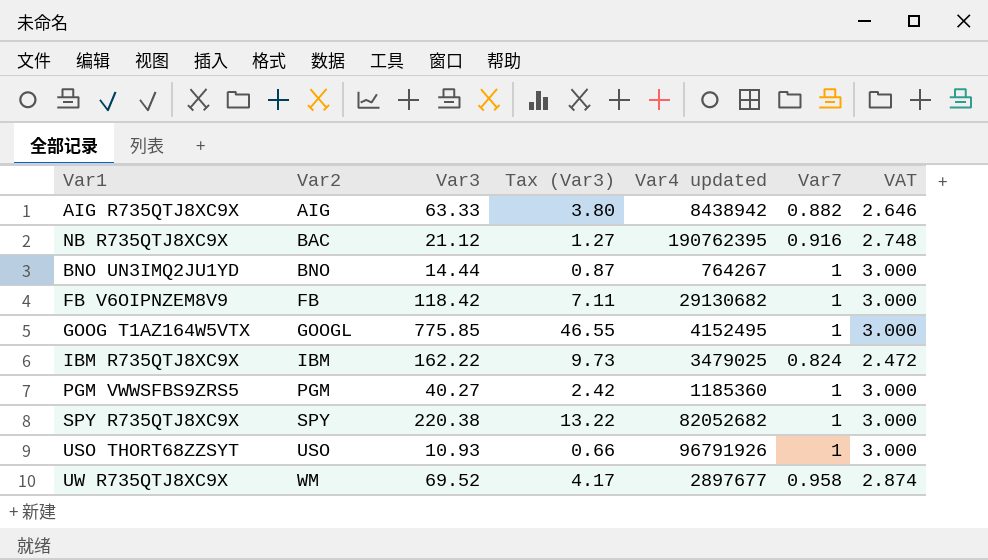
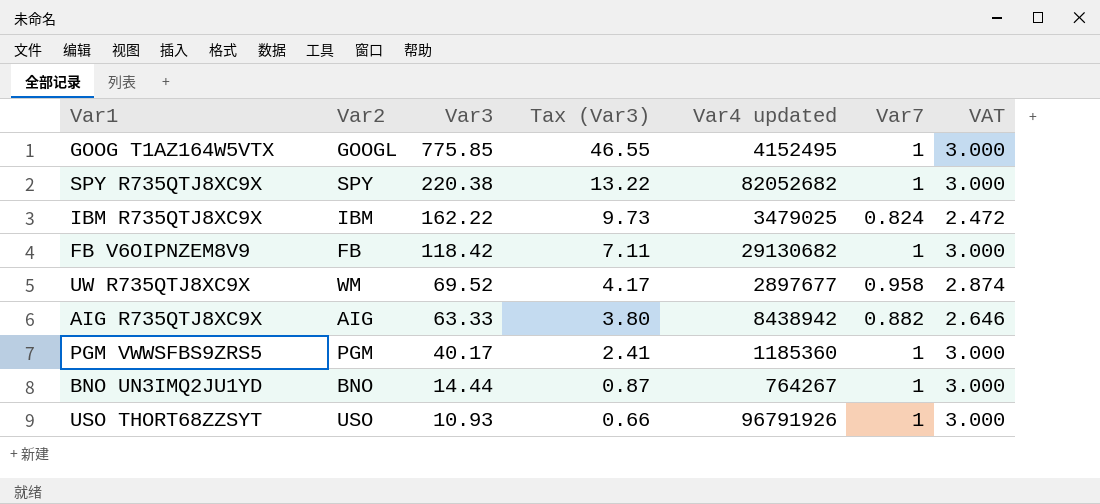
row order: Var2 ascending -> Var3 descending
row NB R735QTJ8XC9X: BAC | 21.12 | 1.27 | 190762395 | 0.916 | 2.748 -> none
PGM VWWSFBS9ZRS5 | Var3: 40.27 -> 40.17
PGM VWWSFBS9ZRS5 | Tax (Var3): 2.42 -> 2.41

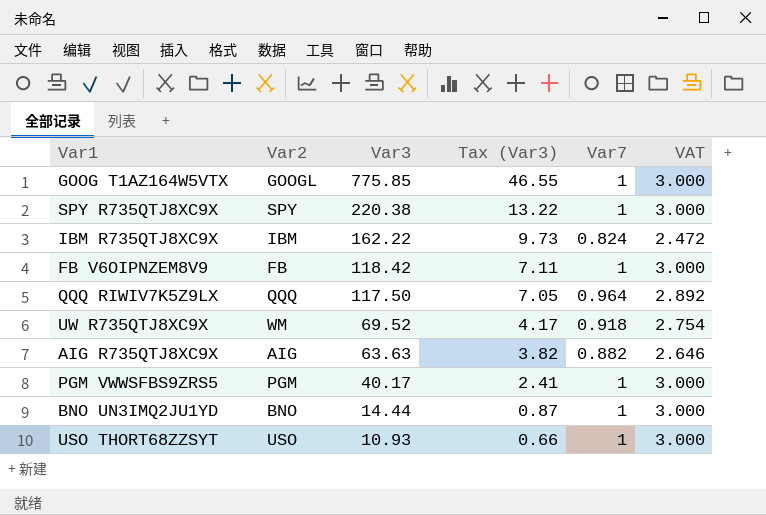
column Var4 updated | position: 5 -> none
row QQQ RIWIV7K5Z9LX: none -> QQQ | 117.50 | 7.05 | 0.964 | 2.892
UW R735QTJ8XC9X | Var7: 0.958 -> 0.918
UW R735QTJ8XC9X | VAT: 2.874 -> 2.754
AIG R735QTJ8XC9X | Var3: 63.33 -> 63.63
AIG R735QTJ8XC9X | Tax (Var3): 3.80 -> 3.82

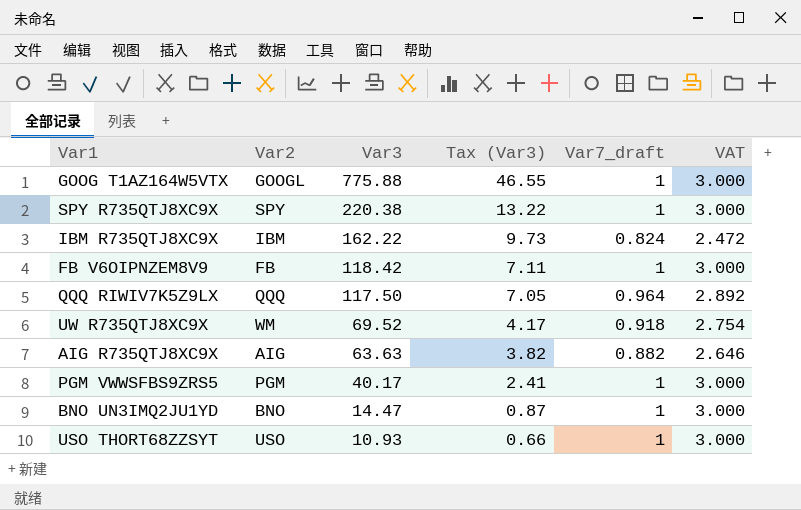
column name: Var7 -> Var7_draft
GOOG T1AZ164W5VTX | Var3: 775.85 -> 775.88
BNO UN3IMQ2JU1YD | Var3: 14.44 -> 14.47

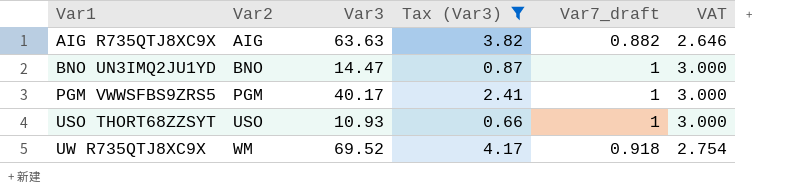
filter: none -> Tax (Var3) <= 4.17
row order: Var3 descending -> Var1 ascending

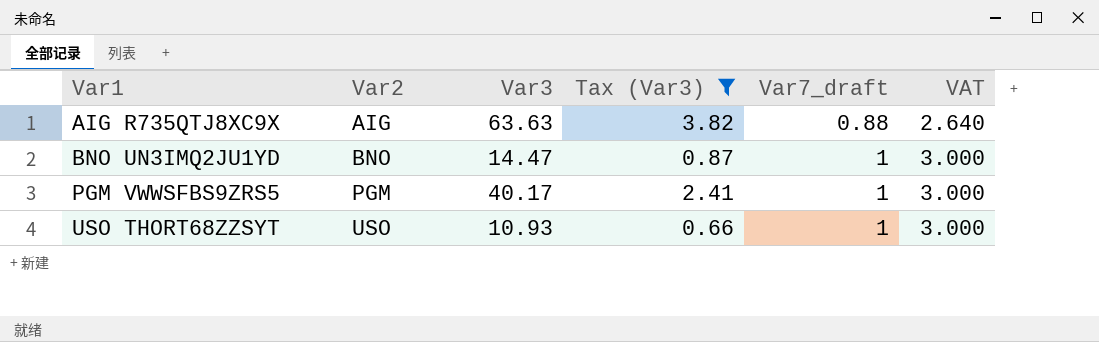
row UW R735QTJ8XC9X: WM | 69.52 | 4.17 | 0.918 | 2.754 -> none
AIG R735QTJ8XC9X | Var7_draft: 0.882 -> 0.88
AIG R735QTJ8XC9X | VAT: 2.646 -> 2.640

